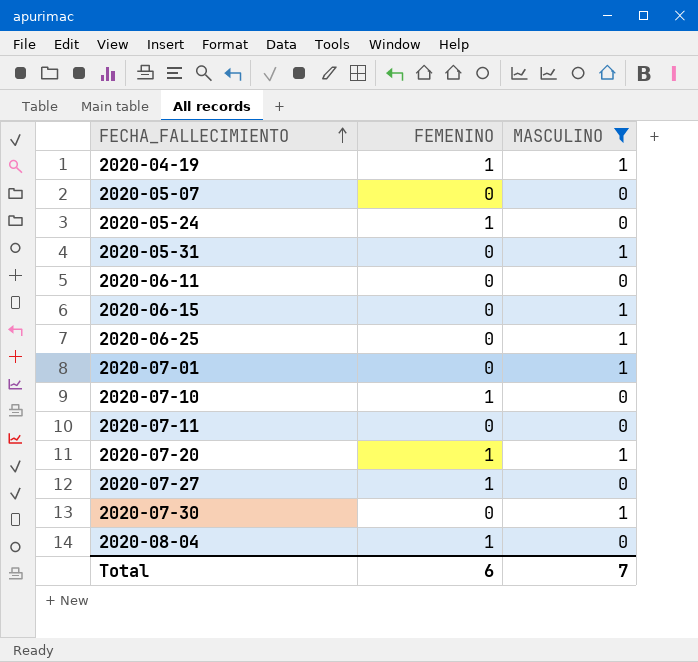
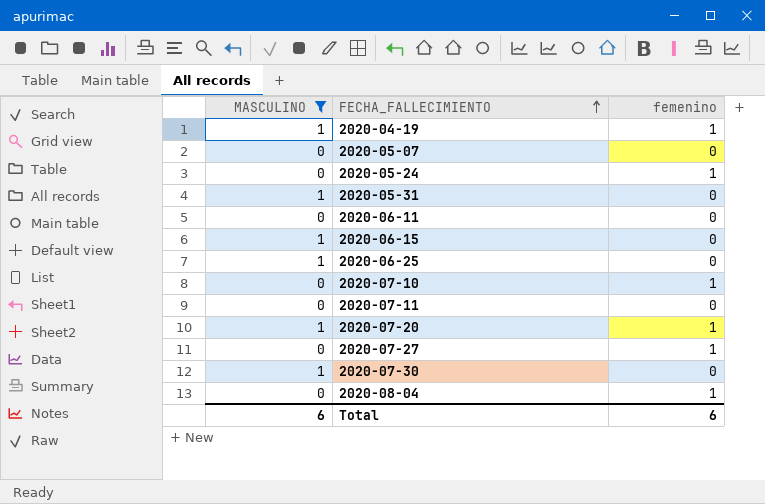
column MASCULINO | position: 3 -> 1
column name: FEMENINO -> femenino
row 2020-07-01: 0 | 1 -> none
Total | MASCULINO: 7 -> 6

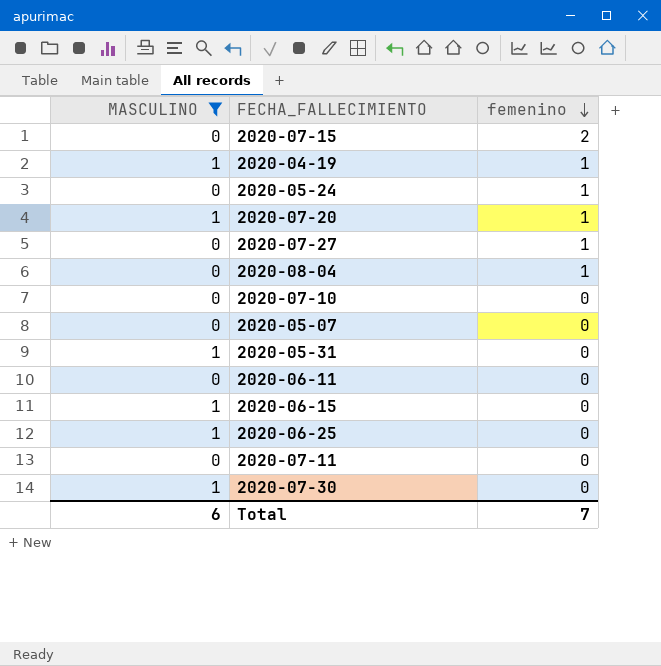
row order: FECHA_FALLECIMIENTO ascending -> femenino descending
row 2020-07-15: none -> 0 | 2
2020-07-10 | femenino: 1 -> 0
Total | femenino: 6 -> 7

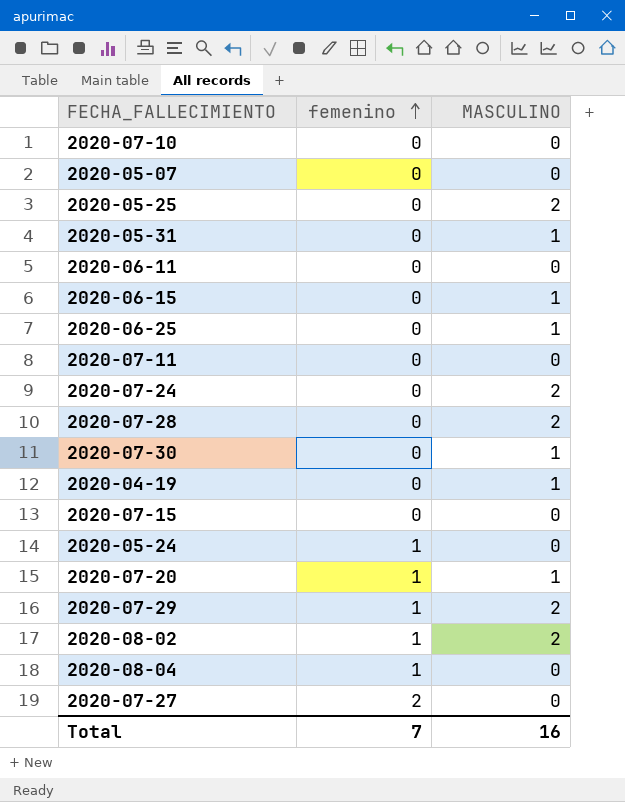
filter: MASCULINO != 2 -> none
row order: femenino descending -> femenino ascending
column MASCULINO | position: 1 -> 3
2020-04-19 | femenino: 1 -> 0
2020-07-15 | femenino: 2 -> 0
2020-07-27 | femenino: 1 -> 2
Total | MASCULINO: 6 -> 16

